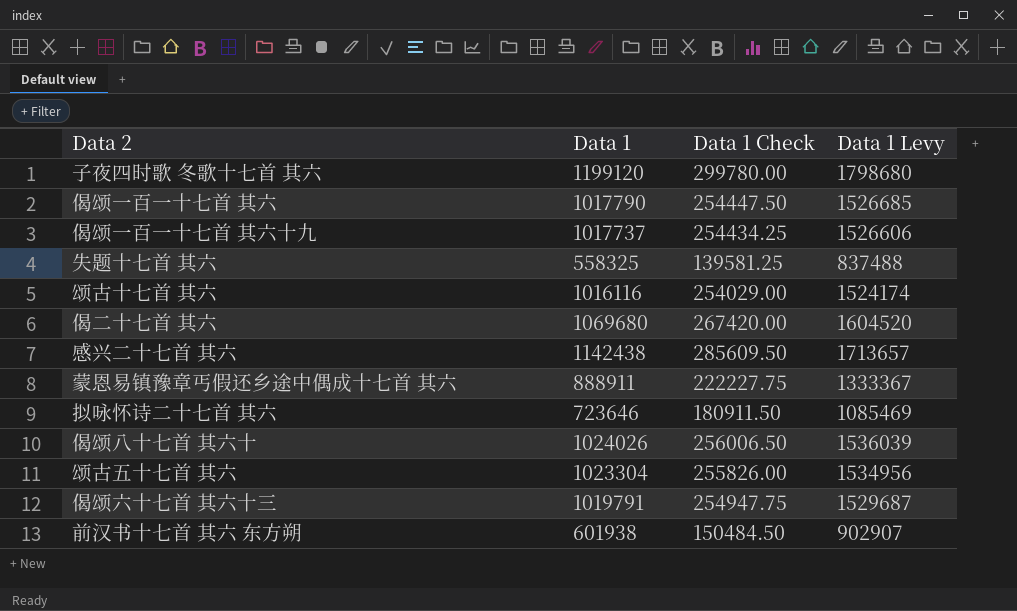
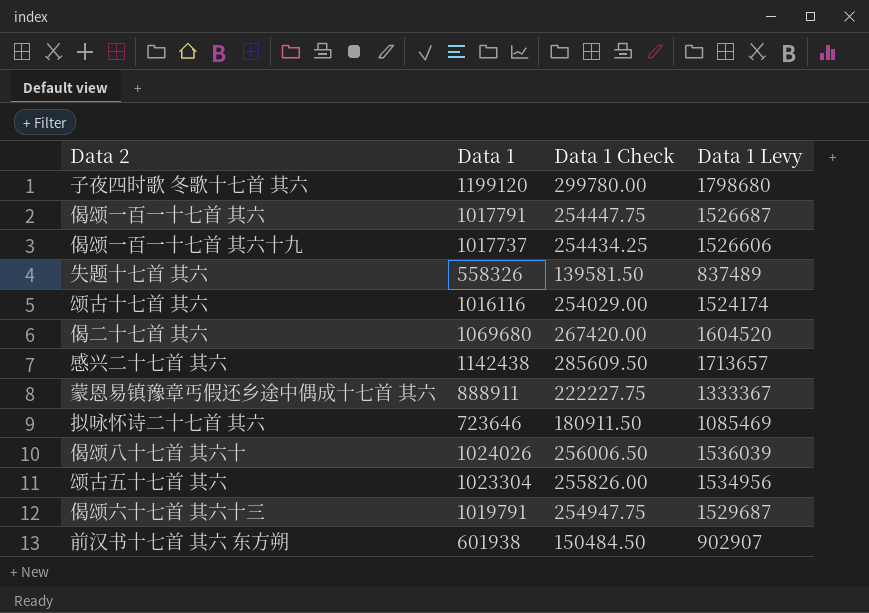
偈颂一百一十七首 其六 | Data 1: 1017790 -> 1017791
偈颂一百一十七首 其六 | Data 1 Check: 254447.50 -> 254447.75
偈颂一百一十七首 其六 | Data 1 Levy: 1526685 -> 1526687
失题十七首 其六 | Data 1: 558325 -> 558326
失题十七首 其六 | Data 1 Check: 139581.25 -> 139581.50
失题十七首 其六 | Data 1 Levy: 837488 -> 837489

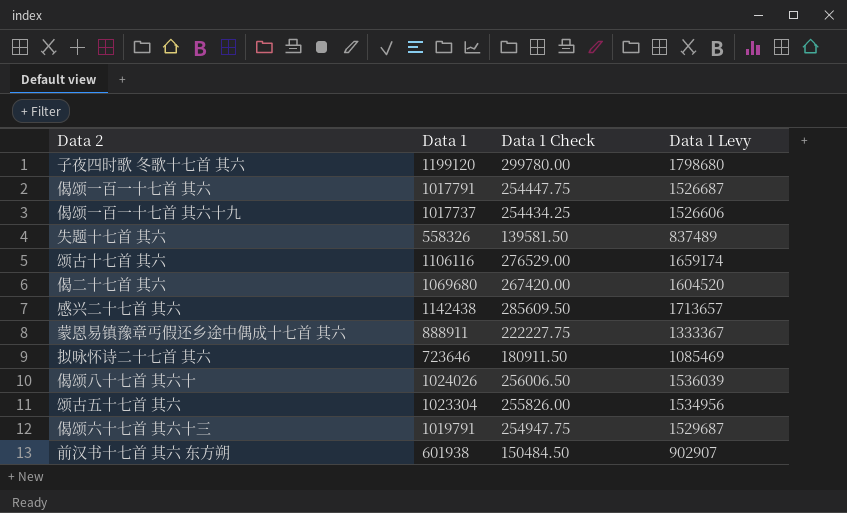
颂古十七首 其六 | Data 1: 1016116 -> 1106116
颂古十七首 其六 | Data 1 Check: 254029.00 -> 276529.00
颂古十七首 其六 | Data 1 Levy: 1524174 -> 1659174

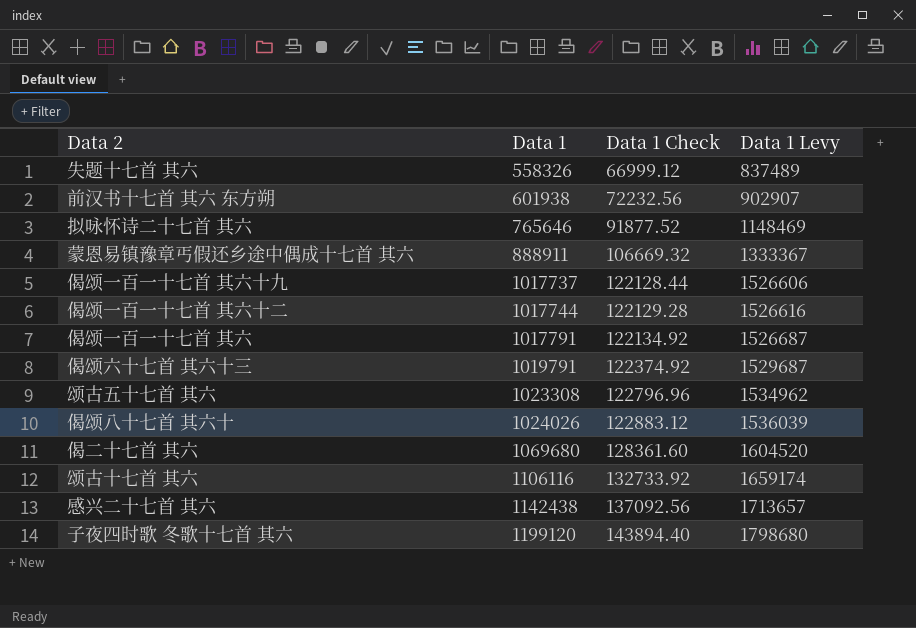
row order: none -> Data 1 ascending
column Data 1 Check | formula: [Data 1] * 0.25 -> [Data 1] * 0.12
拟咏怀诗二十七首 其六 | Data 1: 723646 -> 765646
拟咏怀诗二十七首 其六 | Data 1 Levy: 1085469 -> 1148469
row 偈颂一百一十七首 其六十二: none -> 1017744 | 122129.28 | 1526616
颂古五十七首 其六 | Data 1: 1023304 -> 1023308
颂古五十七首 其六 | Data 1 Levy: 1534956 -> 1534962

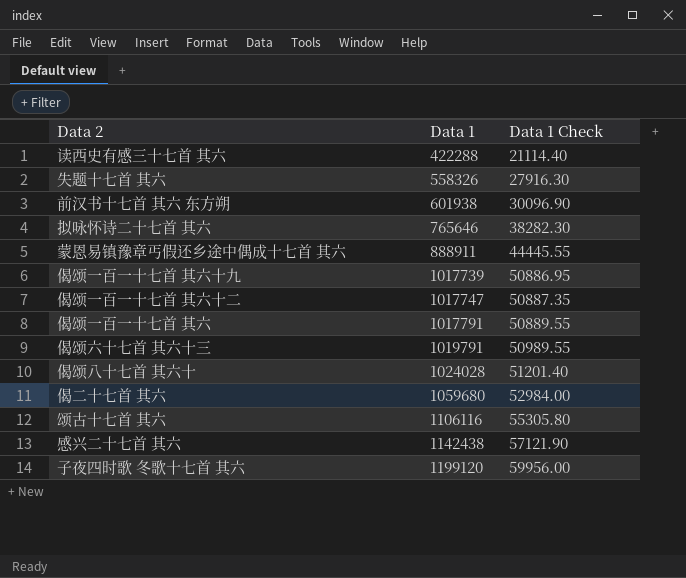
column Data 1 Levy | formula: [Data 1] * 1.5 -> none
column Data 1 Check | formula: [Data 1] * 0.12 -> [Data 1] * 0.05
row 颂古五十七首 其六: 1023308 | 122796.96 | 1534962 -> none
row 读西史有感三十七首 其六: none -> 422288 | 21114.40
偈颂一百一十七首 其六十九 | Data 1: 1017737 -> 1017739
偈颂一百一十七首 其六十二 | Data 1: 1017744 -> 1017747
偈颂八十七首 其六十 | Data 1: 1024026 -> 1024028
偈二十七首 其六 | Data 1: 1069680 -> 1059680

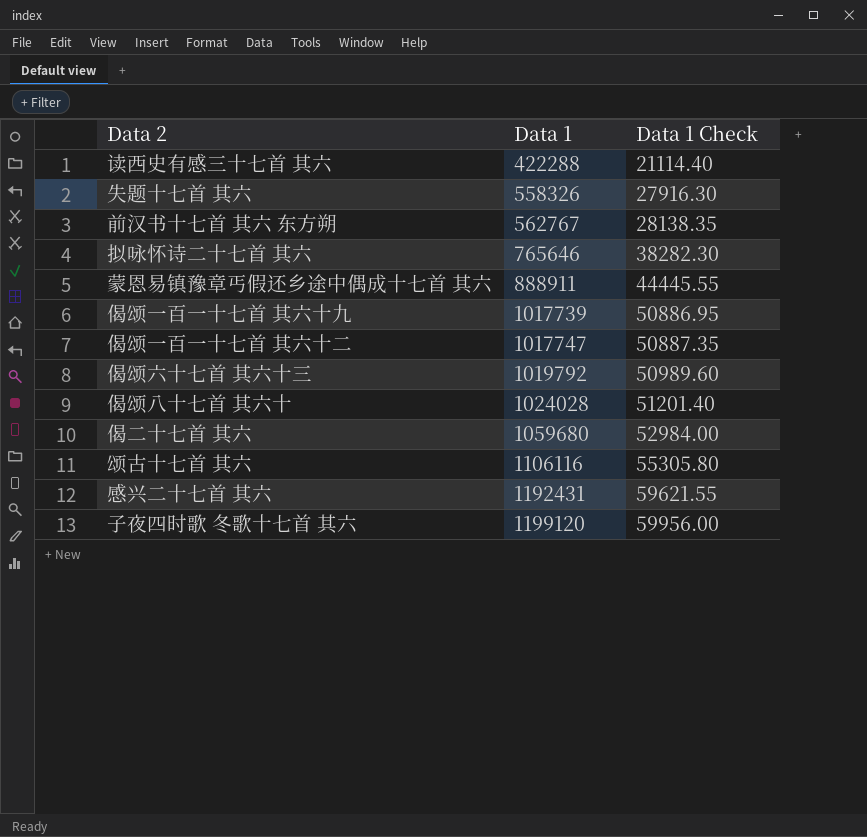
row 偈颂一百一十七首 其六: 1017791 | 50889.55 -> none
前汉书十七首 其六 东方朔 | Data 1: 601938 -> 562767
前汉书十七首 其六 东方朔 | Data 1 Check: 30096.90 -> 28138.35
偈颂六十七首 其六十三 | Data 1: 1019791 -> 1019792
偈颂六十七首 其六十三 | Data 1 Check: 50989.55 -> 50989.60
感兴二十七首 其六 | Data 1: 1142438 -> 1192431
感兴二十七首 其六 | Data 1 Check: 57121.90 -> 59621.55

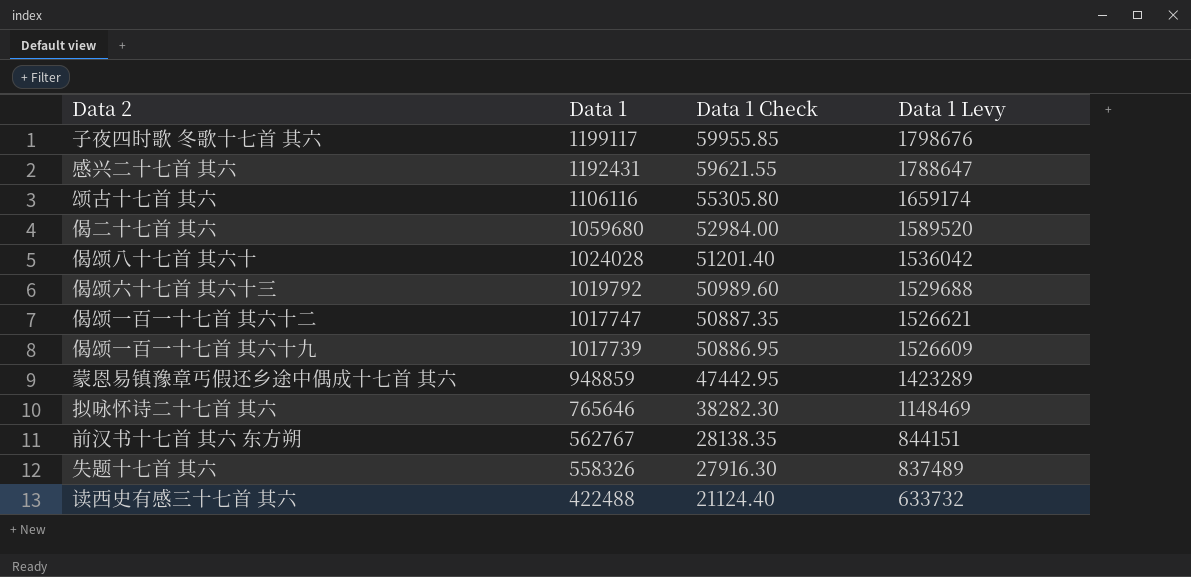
row order: Data 1 ascending -> Data 1 descending
column Data 1 Levy | formula: none -> [Data 1] * 1.5
子夜四时歌 冬歌十七首 其六 | Data 1: 1199120 -> 1199117
子夜四时歌 冬歌十七首 其六 | Data 1 Check: 59956.00 -> 59955.85
蒙恩易镇豫章丐假还乡途中偶成十七首 其六 | Data 1: 888911 -> 948859
蒙恩易镇豫章丐假还乡途中偶成十七首 其六 | Data 1 Check: 44445.55 -> 47442.95
读西史有感三十七首 其六 | Data 1: 422288 -> 422488
读西史有感三十七首 其六 | Data 1 Check: 21114.40 -> 21124.40

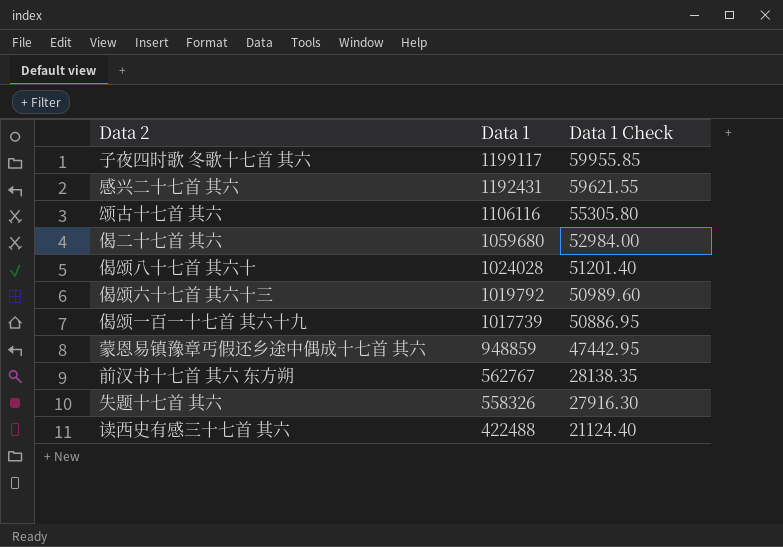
column Data 1 Levy | formula: [Data 1] * 1.5 -> none
row 偈颂一百一十七首 其六十二: 1017747 | 50887.35 | 1526621 -> none
row 拟咏怀诗二十七首 其六: 765646 | 38282.30 | 1148469 -> none

